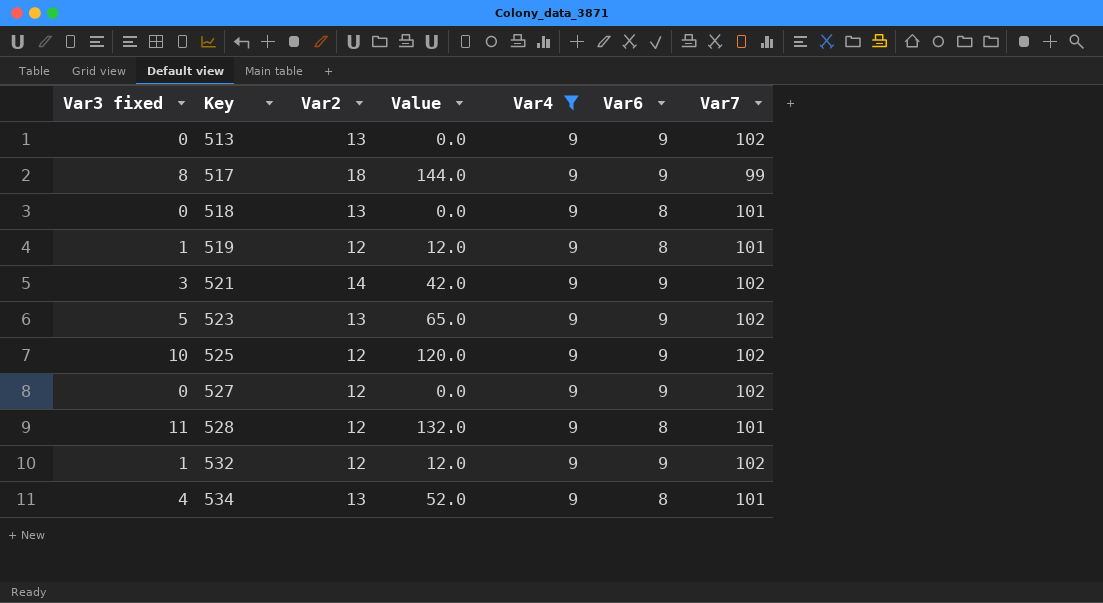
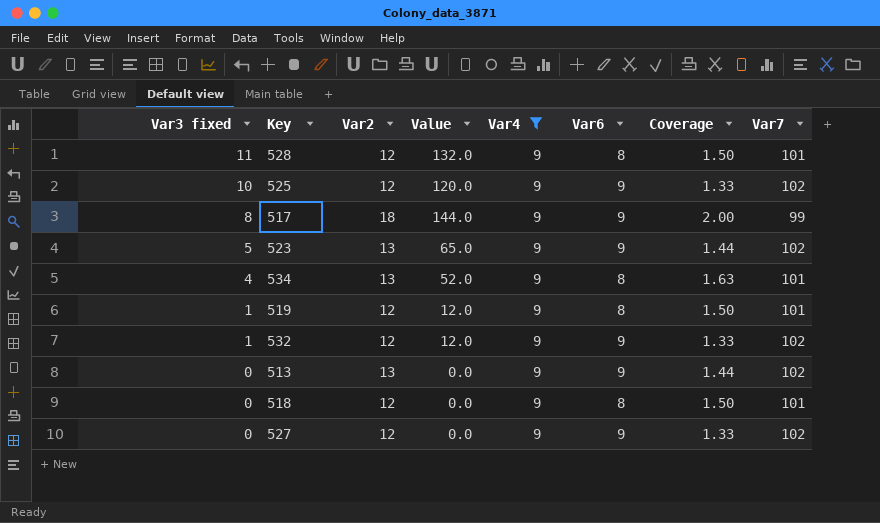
row order: Key ascending -> Var3 fixed descending
column Coverage | formula: none -> [Var2] / [Var6]
row 521: 3 | 14 | 42.0 | 9 | 9 | 102 -> none
518 | Var2: 13 -> 12

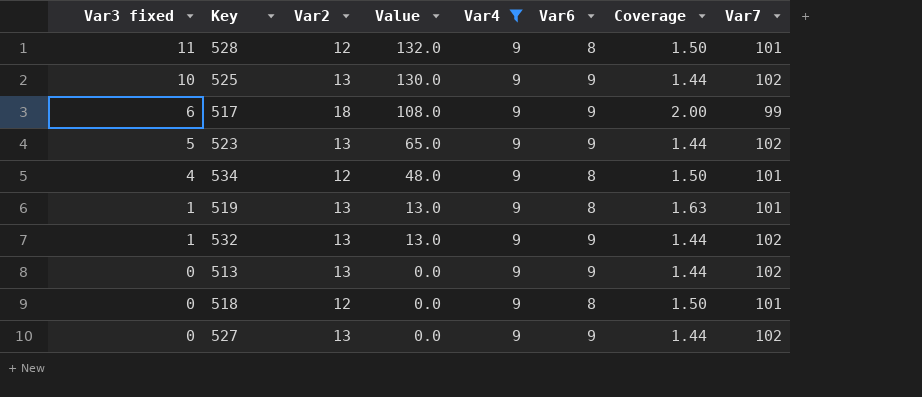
525 | Var2: 12 -> 13
525 | Value: 120.0 -> 130.0
525 | Coverage: 1.33 -> 1.44
517 | Var3 fixed: 8 -> 6
517 | Value: 144.0 -> 108.0
534 | Var2: 13 -> 12
534 | Value: 52.0 -> 48.0
534 | Coverage: 1.63 -> 1.50
519 | Var2: 12 -> 13
519 | Value: 12.0 -> 13.0
519 | Coverage: 1.50 -> 1.63
532 | Var2: 12 -> 13
532 | Value: 12.0 -> 13.0
532 | Coverage: 1.33 -> 1.44
527 | Var2: 12 -> 13
527 | Coverage: 1.33 -> 1.44

